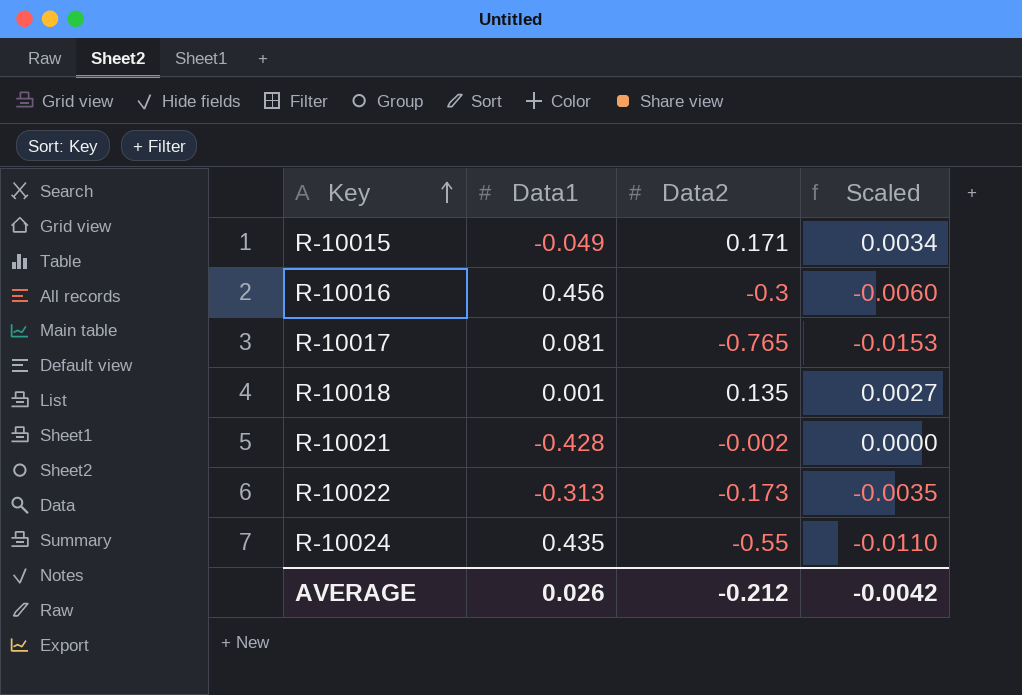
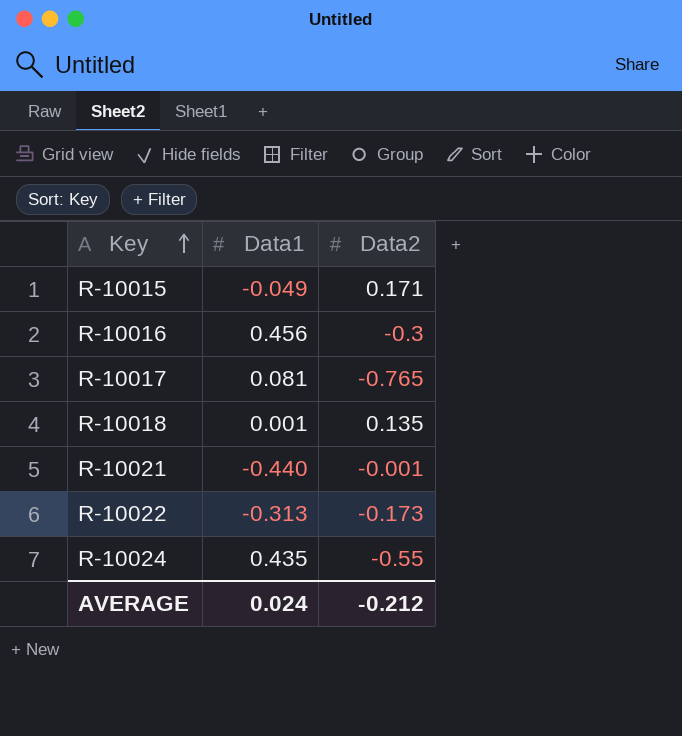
column Scaled | formula: [Data2] * 0.02 -> none
R-10021 | Data1: -0.428 -> -0.440
R-10021 | Data2: -0.002 -> -0.001
AVERAGE | Data1: 0.026 -> 0.024

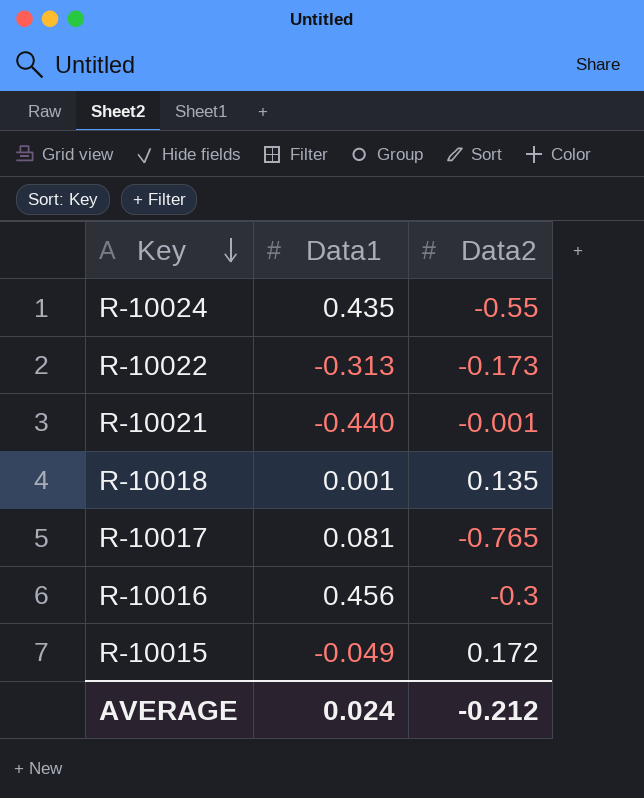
row order: Key ascending -> Key descending
R-10015 | Data2: 0.171 -> 0.172

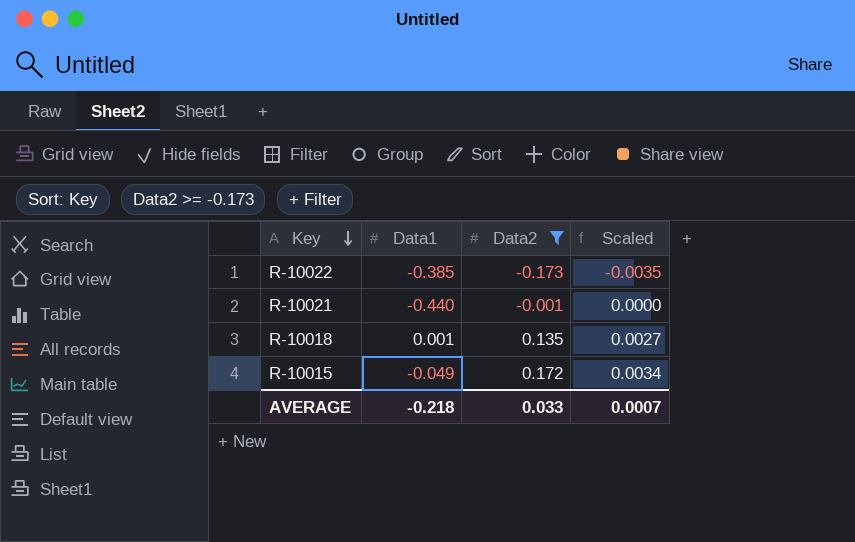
filter: none -> Data2 >= -0.173
column Scaled | formula: none -> [Data2] * 0.02
R-10022 | Data1: -0.313 -> -0.385
AVERAGE | Data1: 0.024 -> -0.218
AVERAGE | Data2: -0.212 -> 0.033

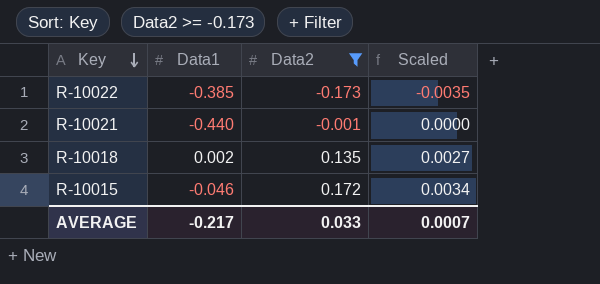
R-10018 | Data1: 0.001 -> 0.002
R-10015 | Data1: -0.049 -> -0.046
AVERAGE | Data1: -0.218 -> -0.217

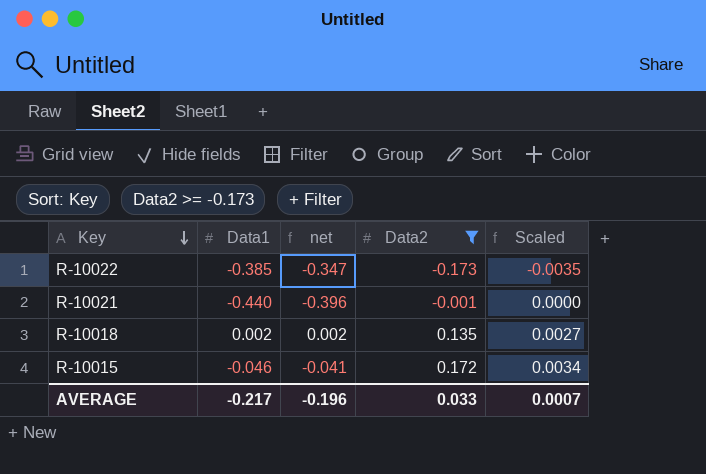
column net | formula: none -> [Data1] * 0.9

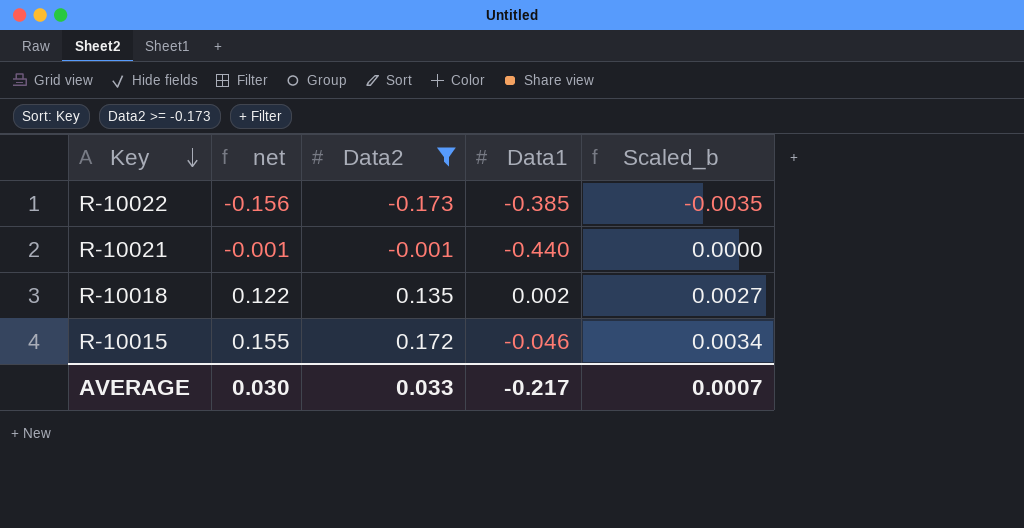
column net | formula: [Data1] * 0.9 -> [Data2] * 0.9
column Data1 | position: 2 -> 4
column name: Scaled -> Scaled_b
AVERAGE | net: -0.196 -> 0.030

